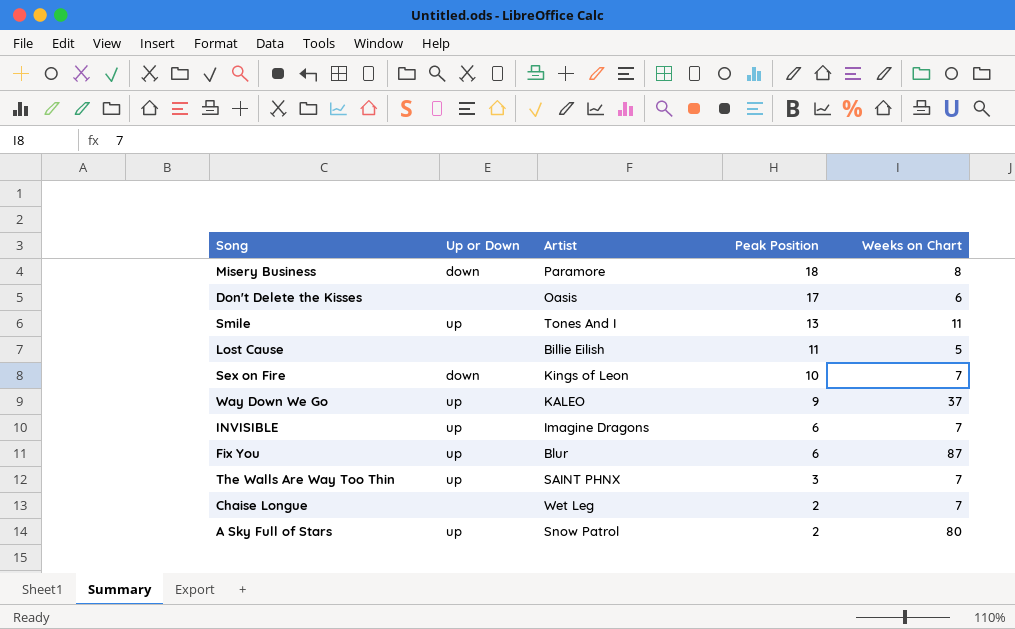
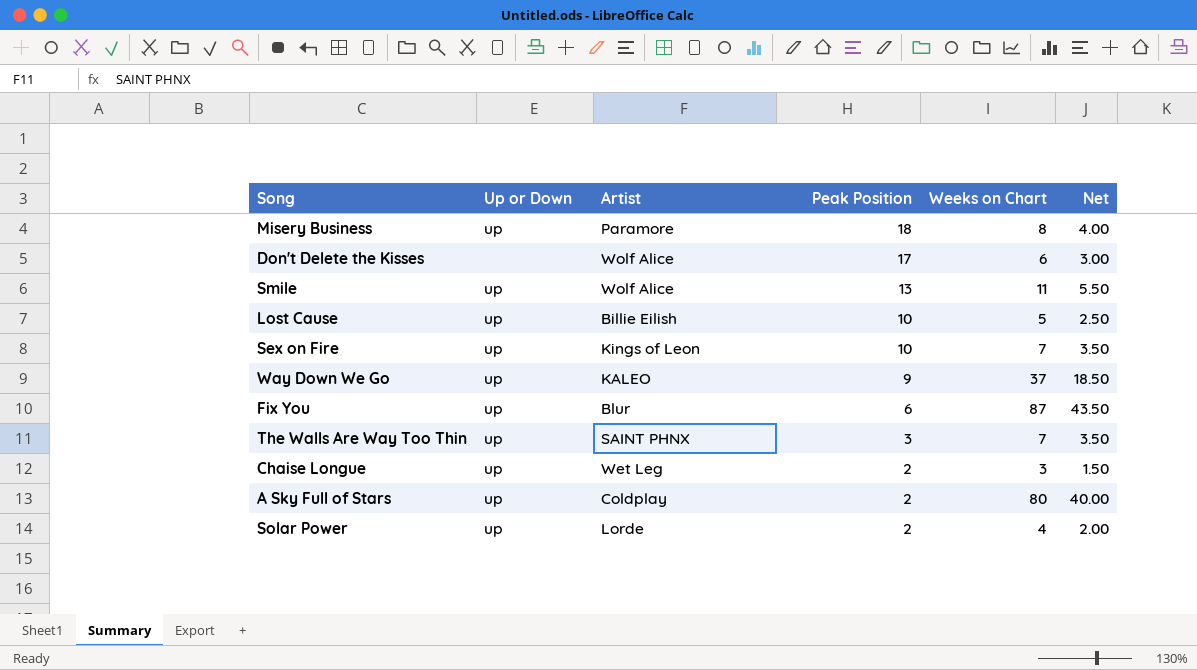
column Net | formula: none -> [Weeks on Chart] * 0.5
row INVISIBLE: up | Imagine Dragons | 6 | 7 -> none
Misery Business | Up or Down: down -> up
Don't Delete the Kisses | Artist: Oasis -> Wolf Alice
Smile | Artist: Tones And I -> Wolf Alice
Lost Cause | Up or Down: none -> up
Lost Cause | Peak Position: 11 -> 10
Sex on Fire | Up or Down: down -> up
Chaise Longue | Up or Down: none -> up
Chaise Longue | Weeks on Chart: 7 -> 3
A Sky Full of Stars | Artist: Snow Patrol -> Coldplay
row Solar Power: none -> up | Lorde | 2 | 4 | 2.00

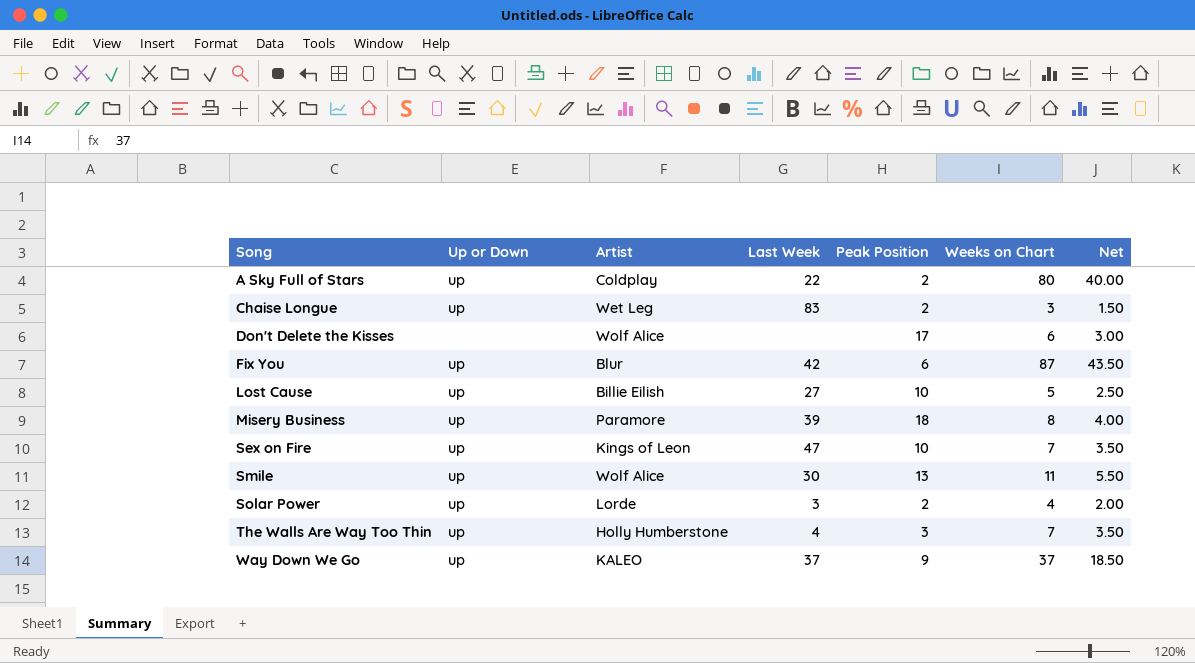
row order: Peak Position descending -> Song ascending
column Last Week | position: none -> 4
The Walls Are Way Too Thin | Artist: SAINT PHNX -> Holly Humberstone

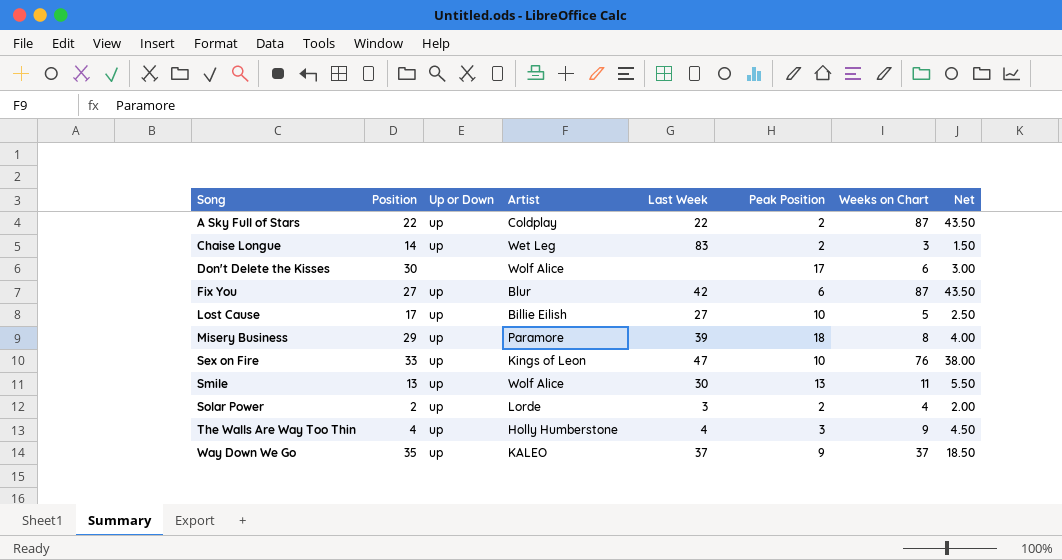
column Position | position: none -> 2
A Sky Full of Stars | Weeks on Chart: 80 -> 87
A Sky Full of Stars | Net: 40.00 -> 43.50
Sex on Fire | Weeks on Chart: 7 -> 76
Sex on Fire | Net: 3.50 -> 38.00
The Walls Are Way Too Thin | Weeks on Chart: 7 -> 9
The Walls Are Way Too Thin | Net: 3.50 -> 4.50

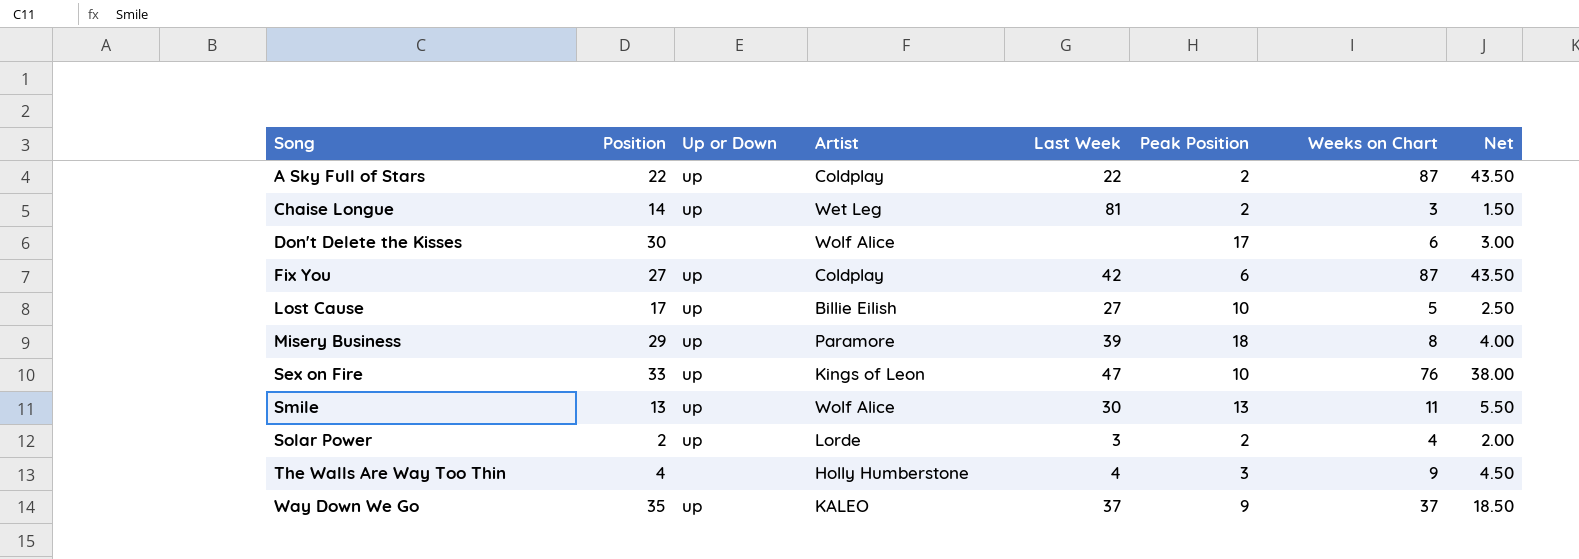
Chaise Longue | Last Week: 83 -> 81
Fix You | Artist: Blur -> Coldplay
The Walls Are Way Too Thin | Up or Down: up -> none

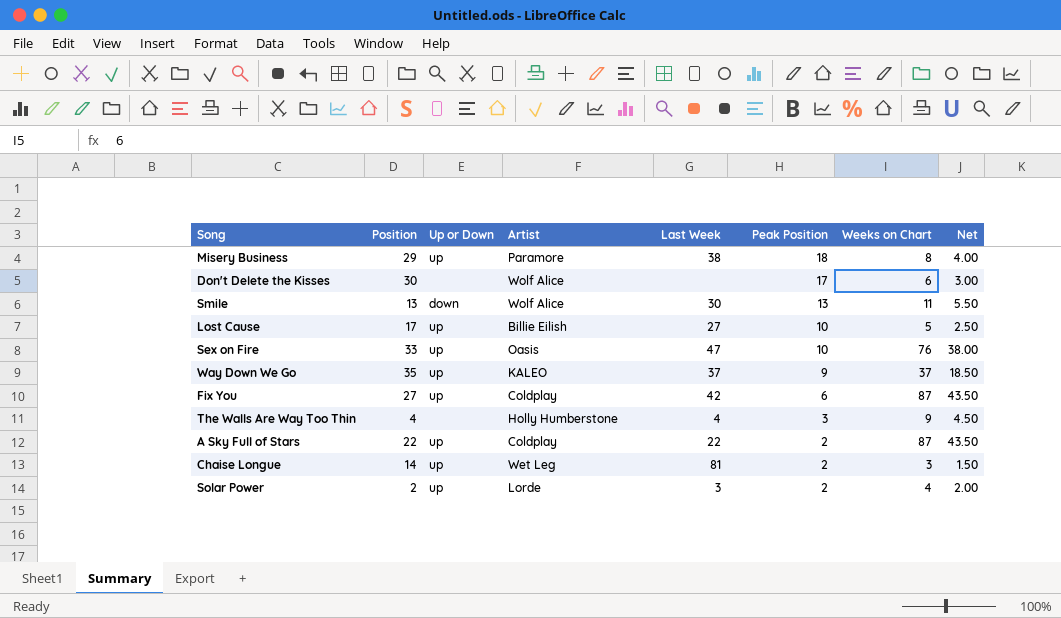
row order: Song ascending -> Peak Position descending
Misery Business | Last Week: 39 -> 38
Smile | Up or Down: up -> down
Sex on Fire | Artist: Kings of Leon -> Oasis

